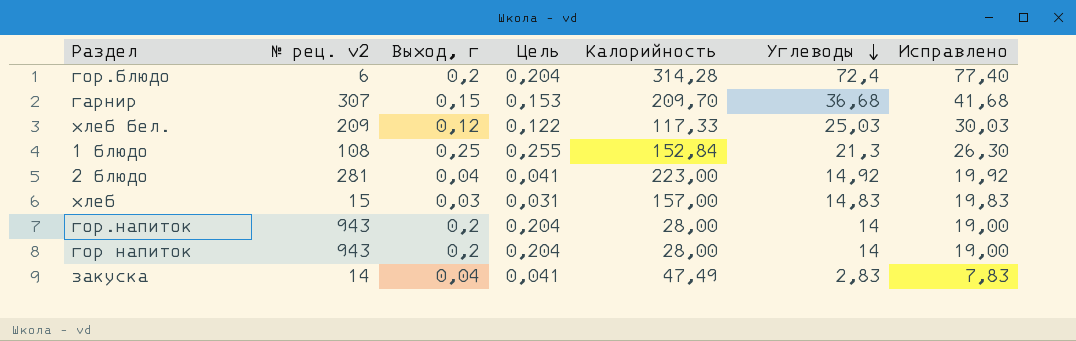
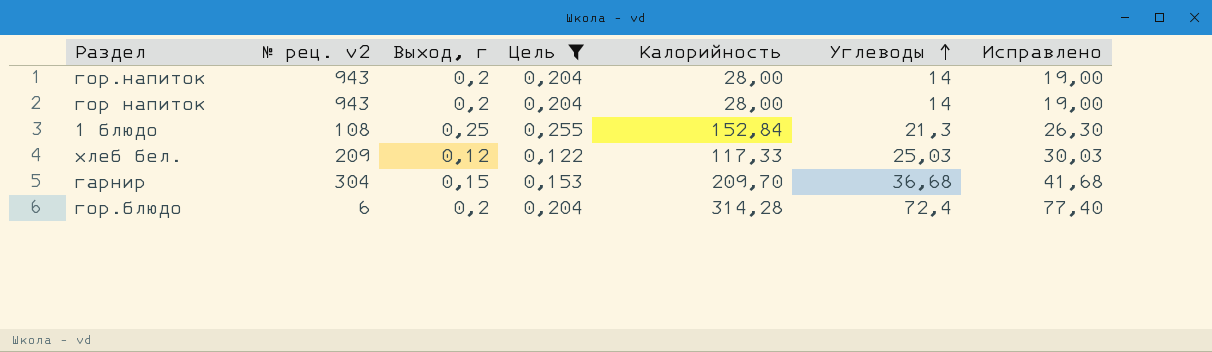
filter: none -> Цель >= 0,122
row order: Углеводы descending -> Углеводы ascending
гарнир | № рец. v2: 307 -> 304

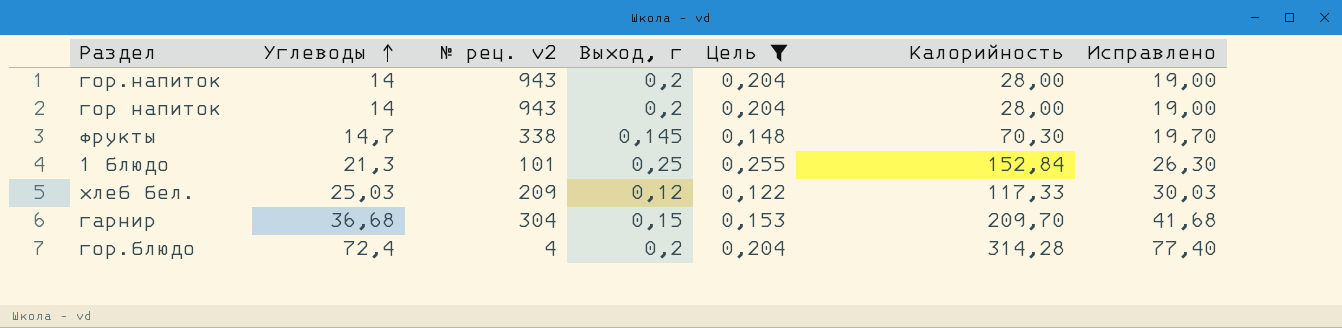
column Углеводы | position: 6 -> 2
row фрукты: none -> 14,7 | 338 | 0,145 | 0,148 | 70,30 | 19,70
1 блюдо | № рец. v2: 108 -> 101
гор.блюдо | № рец. v2: 6 -> 4

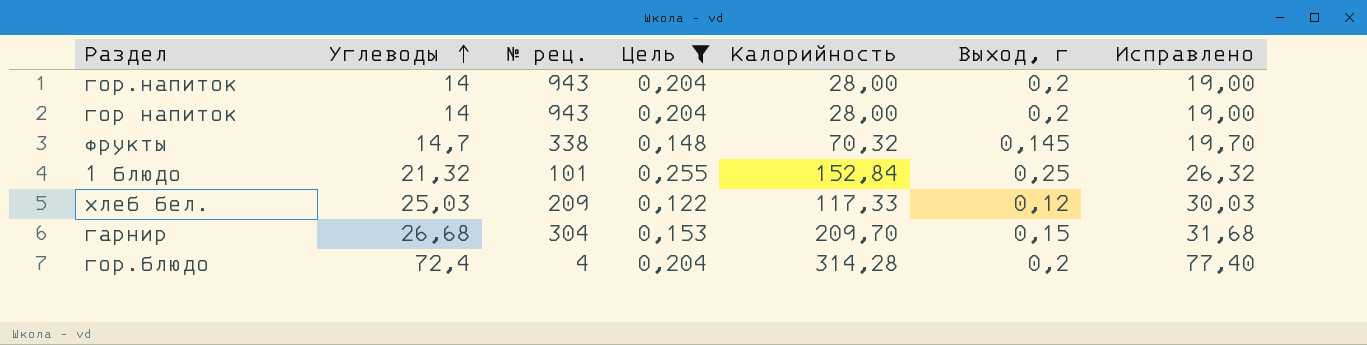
column name: № рец. v2 -> № рец.
column Выход, г | position: 4 -> 6
фрукты | Калорийность: 70,30 -> 70,32
1 блюдо | Углеводы: 21,3 -> 21,32
1 блюдо | Исправлено: 26,30 -> 26,32
гарнир | Углеводы: 36,68 -> 26,68
гарнир | Исправлено: 41,68 -> 31,68

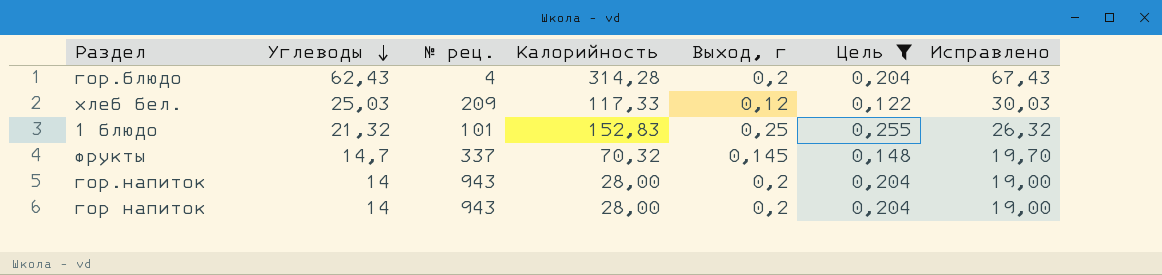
row order: Углеводы ascending -> Углеводы descending
column Цель | position: 4 -> 6
row гарнир: 26,68 | 304 | 0,153 | 209,70 | 0,15 | 31,68 -> none
гор.блюдо | Углеводы: 72,4 -> 62,43
гор.блюдо | Исправлено: 77,40 -> 67,43
1 блюдо | Калорийность: 152,84 -> 152,83
фрукты | № рец.: 338 -> 337

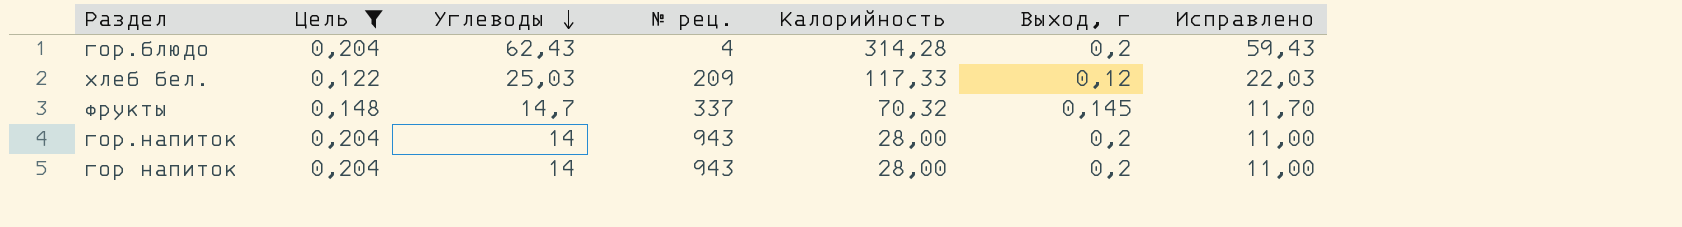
column Цель | position: 6 -> 2
column Исправлено | formula: [Углеводы] + 5 -> [Углеводы] - 3
row 1 блюдо: 21,32 | 101 | 152,83 | 0,25 | 0,255 | 26,32 -> none

